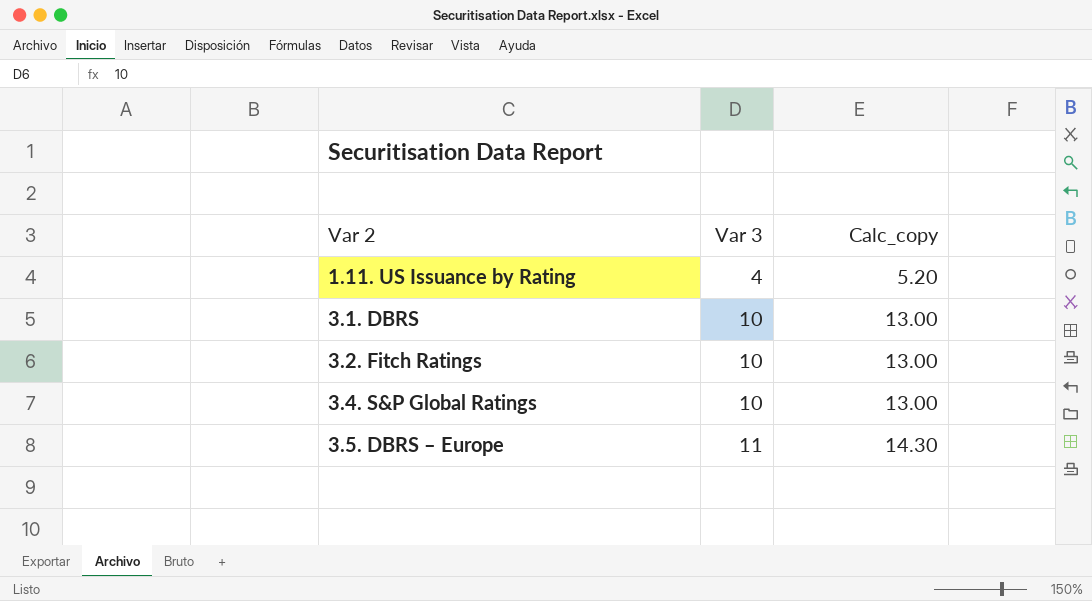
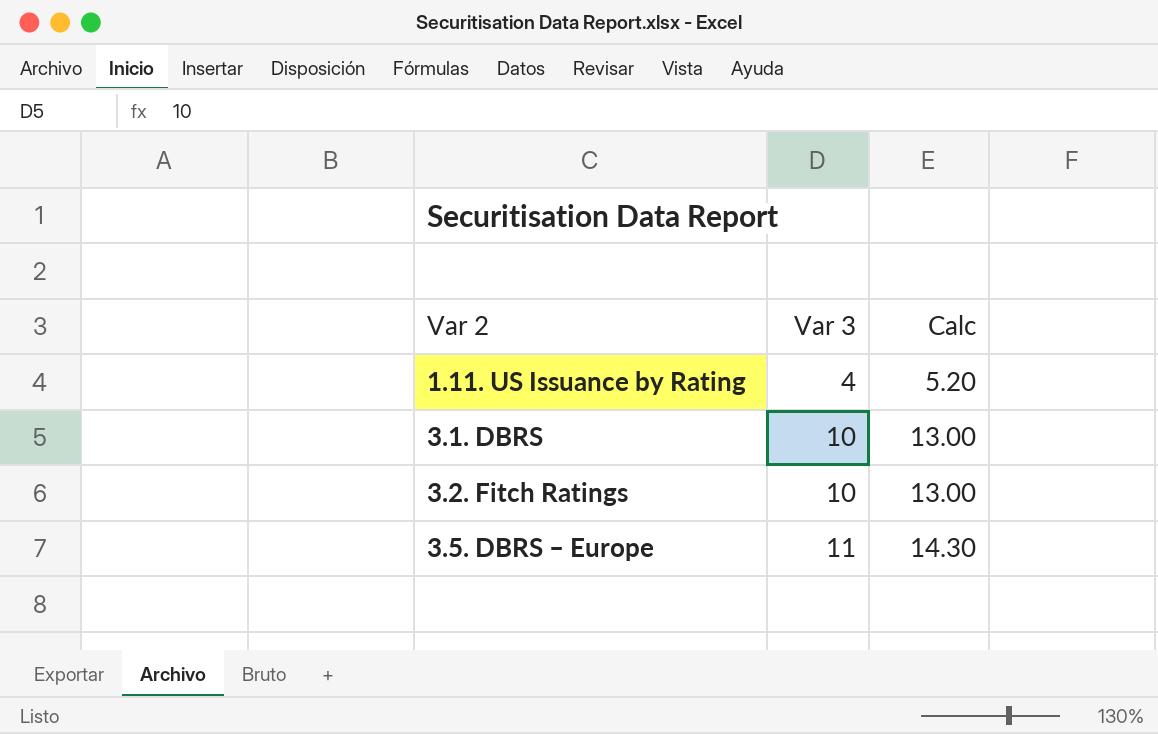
column name: Calc_copy -> Calc
row 3.4. S&P Global Ratings: 10 | 13.00 -> none

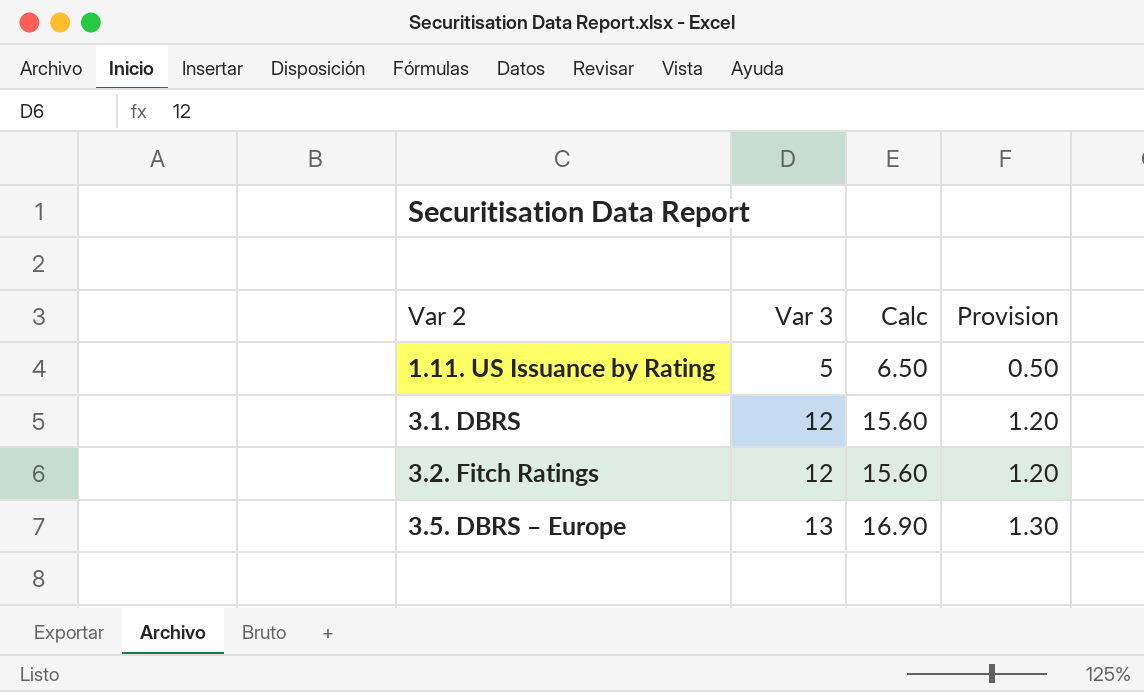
column Provision | formula: none -> [Var 3] * 0.1
1.11. US Issuance by Rating | Var 3: 4 -> 5
1.11. US Issuance by Rating | Calc: 5.20 -> 6.50
3.1. DBRS | Var 3: 10 -> 12
3.1. DBRS | Calc: 13.00 -> 15.60
3.2. Fitch Ratings | Var 3: 10 -> 12
3.2. Fitch Ratings | Calc: 13.00 -> 15.60
3.5. DBRS – Europe | Var 3: 11 -> 13
3.5. DBRS – Europe | Calc: 14.30 -> 16.90

